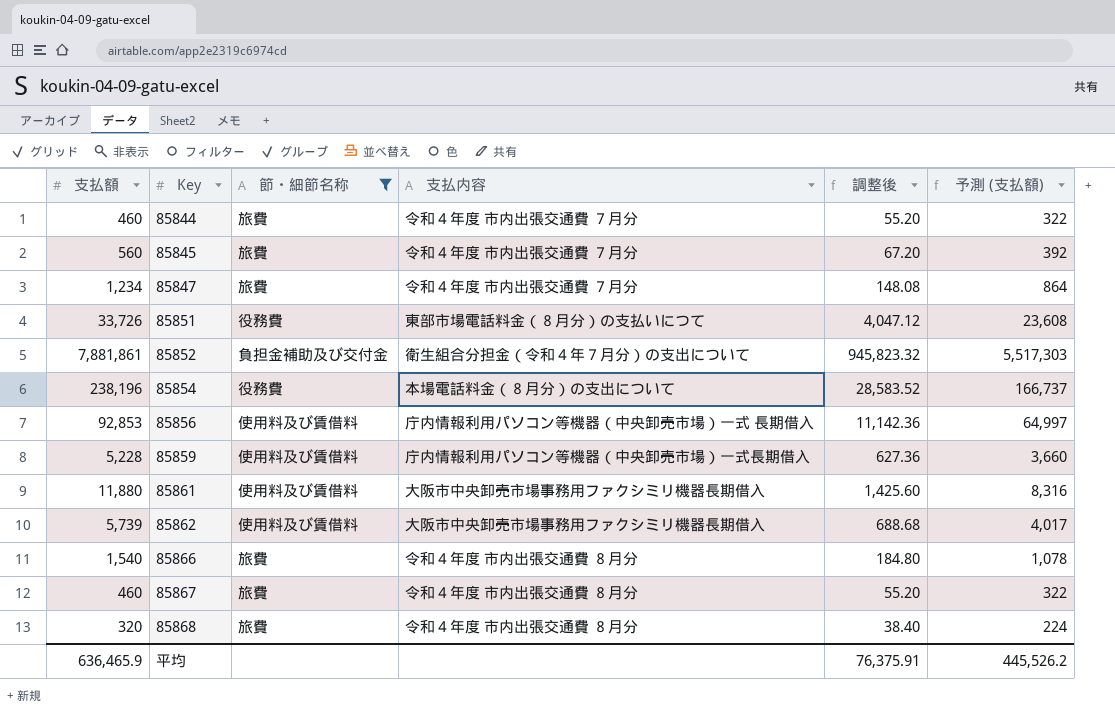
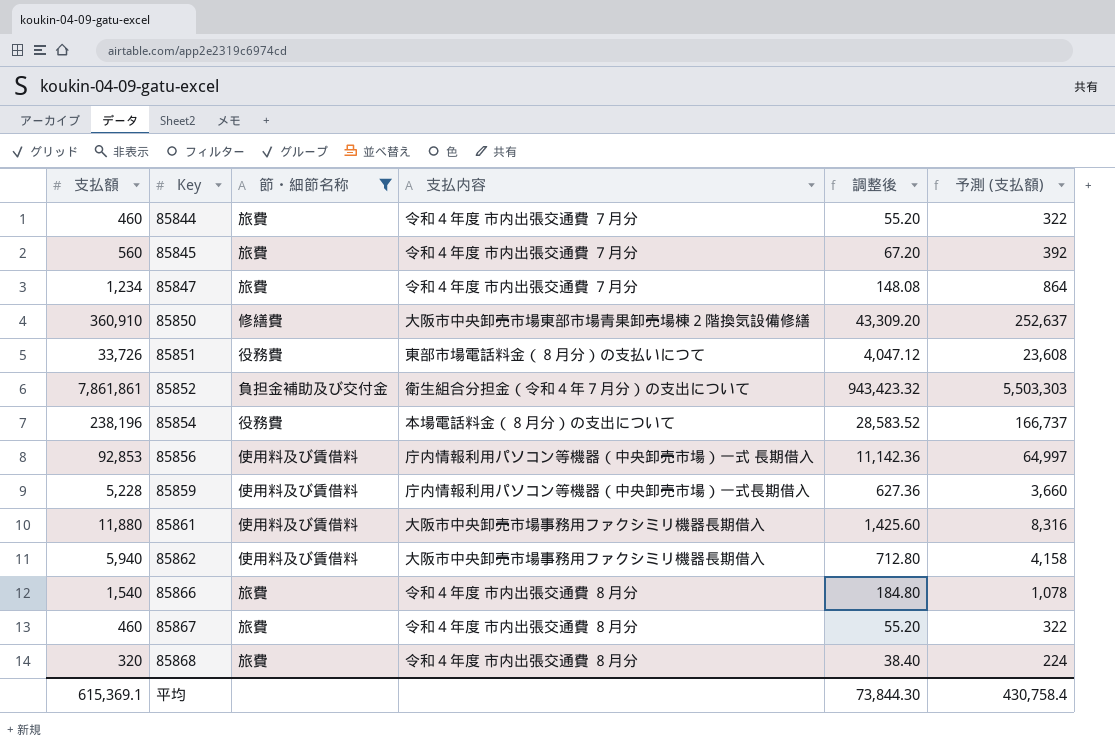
row 85850: none -> 360,910 | 修繕費 | 大阪市中央卸売市場東部市場青果卸売場棟２階換気設備修繕 | 43,309.20 | 252,637
85852 | 支払額: 7,881,861 -> 7,861,861
85852 | 調整後: 945,823.32 -> 943,423.32
85852 | 予測 (支払額): 5,517,303 -> 5,503,303
85862 | 支払額: 5,739 -> 5,940
85862 | 調整後: 688.68 -> 712.80
85862 | 予測 (支払額): 4,017 -> 4,158
平均 | 支払額: 636,465.9 -> 615,369.1
平均 | 調整後: 76,375.91 -> 73,844.30
平均 | 予測 (支払額): 445,526.2 -> 430,758.4

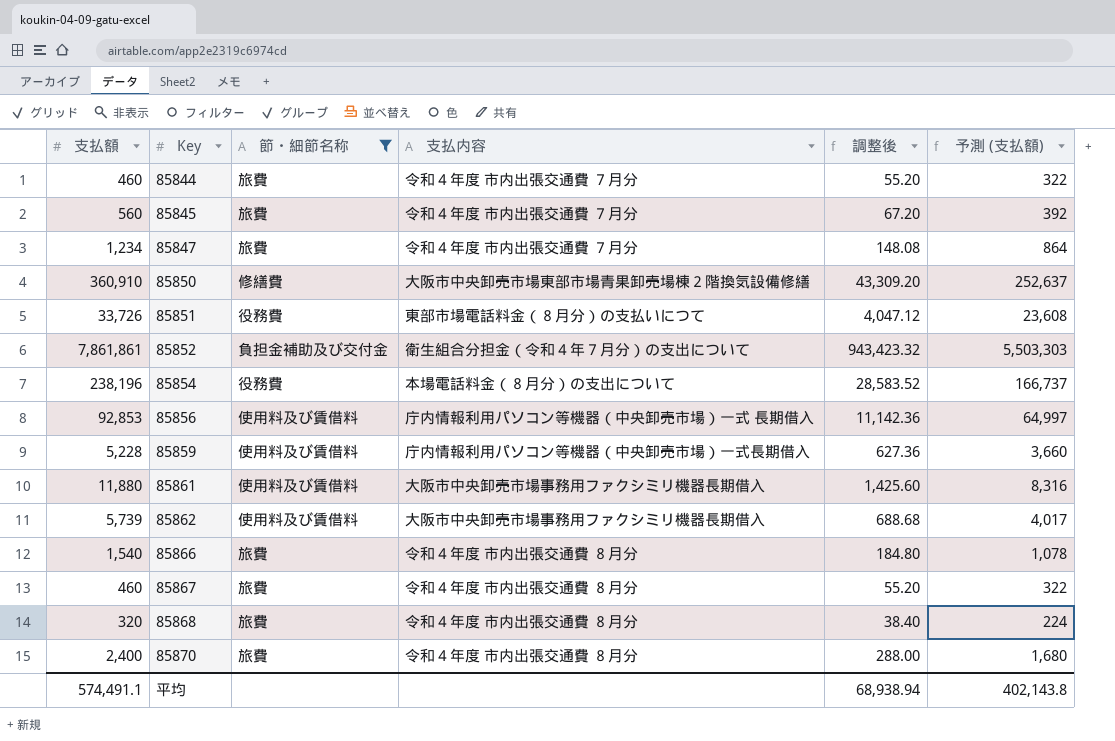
85862 | 支払額: 5,940 -> 5,739
85862 | 調整後: 712.80 -> 688.68
85862 | 予測 (支払額): 4,158 -> 4,017
row 85870: none -> 2,400 | 旅費 | 令和４年度 市内出張交通費 ８月分 | 288.00 | 1,680
平均 | 支払額: 615,369.1 -> 574,491.1
平均 | 調整後: 73,844.30 -> 68,938.94
平均 | 予測 (支払額): 430,758.4 -> 402,143.8

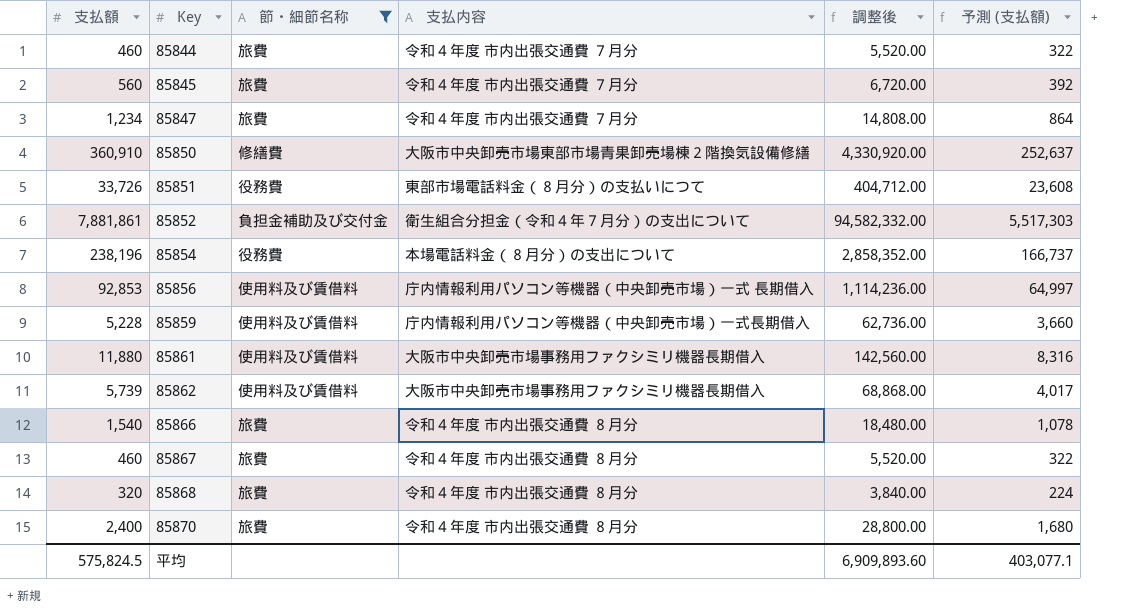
column 調整後 | formula: [支払額] * 0.12 -> [支払額] * 12
85852 | 支払額: 7,861,861 -> 7,881,861
85852 | 予測 (支払額): 5,503,303 -> 5,517,303
平均 | 支払額: 574,491.1 -> 575,824.5
平均 | 調整後: 68,938.94 -> 6,909,893.60
平均 | 予測 (支払額): 402,143.8 -> 403,077.1

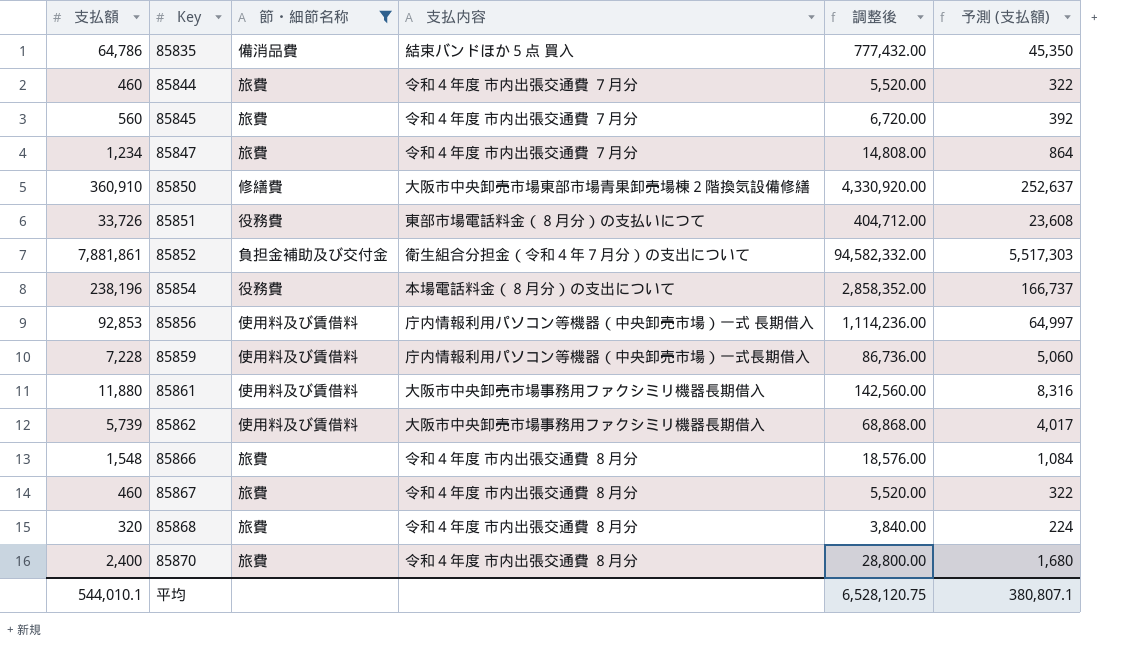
row 85835: none -> 64,786 | 備消品費 | 結束バンドほか５点 買入 | 777,432.00 | 45,350
85859 | 支払額: 5,228 -> 7,228
85859 | 調整後: 62,736.00 -> 86,736.00
85859 | 予測 (支払額): 3,660 -> 5,060
85866 | 支払額: 1,540 -> 1,548
85866 | 調整後: 18,480.00 -> 18,576.00
85866 | 予測 (支払額): 1,078 -> 1,084
平均 | 支払額: 575,824.5 -> 544,010.1
平均 | 調整後: 6,909,893.60 -> 6,528,120.75
平均 | 予測 (支払額): 403,077.1 -> 380,807.1

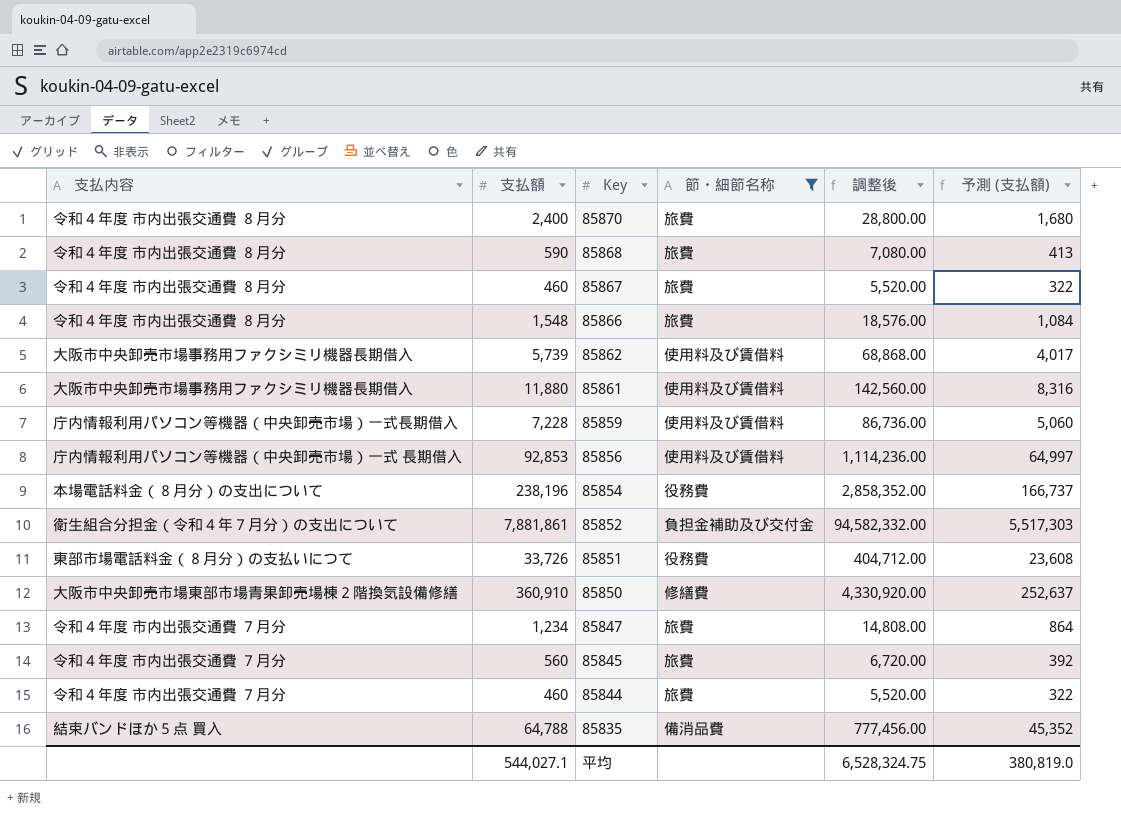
row order: Key ascending -> Key descending
column 支払内容 | position: 4 -> 1
85868 | 支払額: 320 -> 590
85868 | 調整後: 3,840.00 -> 7,080.00
85868 | 予測 (支払額): 224 -> 413
85835 | 支払額: 64,786 -> 64,788
85835 | 調整後: 777,432.00 -> 777,456.00
85835 | 予測 (支払額): 45,350 -> 45,352
平均 | 支払額: 544,010.1 -> 544,027.1
平均 | 調整後: 6,528,120.75 -> 6,528,324.75
平均 | 予測 (支払額): 380,807.1 -> 380,819.0

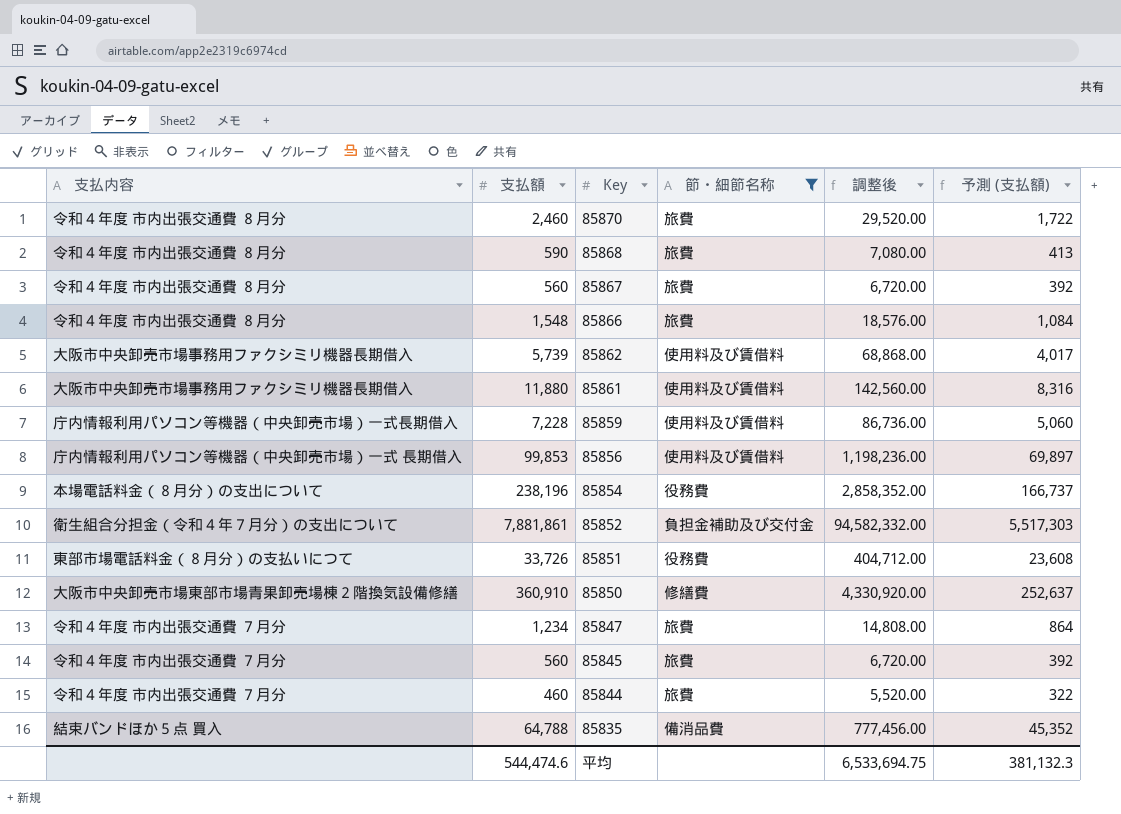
85870 | 支払額: 2,400 -> 2,460
85870 | 調整後: 28,800.00 -> 29,520.00
85870 | 予測 (支払額): 1,680 -> 1,722
85867 | 支払額: 460 -> 560
85867 | 調整後: 5,520.00 -> 6,720.00
85867 | 予測 (支払額): 322 -> 392
85856 | 支払額: 92,853 -> 99,853
85856 | 調整後: 1,114,236.00 -> 1,198,236.00
85856 | 予測 (支払額): 64,997 -> 69,897
平均 | 支払額: 544,027.1 -> 544,474.6
平均 | 調整後: 6,528,324.75 -> 6,533,694.75
平均 | 予測 (支払額): 380,819.0 -> 381,132.3

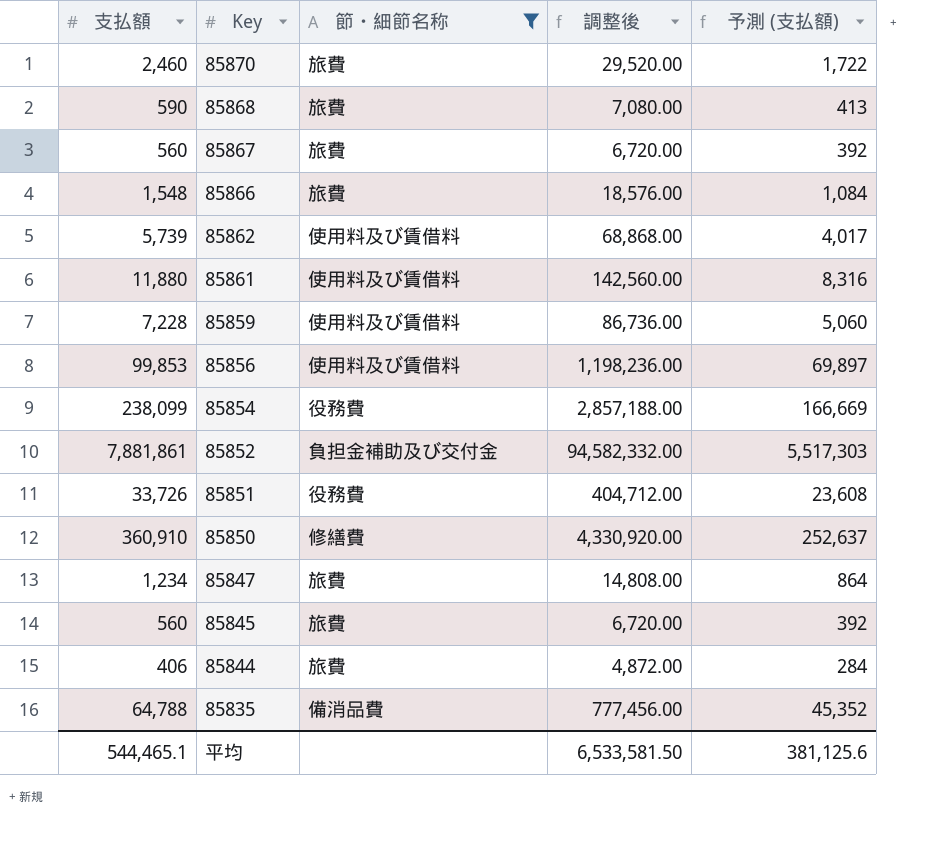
column 支払内容 | position: 1 -> none
85854 | 支払額: 238,196 -> 238,099
85854 | 調整後: 2,858,352.00 -> 2,857,188.00
85854 | 予測 (支払額): 166,737 -> 166,669
85844 | 支払額: 460 -> 406
85844 | 調整後: 5,520.00 -> 4,872.00
85844 | 予測 (支払額): 322 -> 284
平均 | 支払額: 544,474.6 -> 544,465.1
平均 | 調整後: 6,533,694.75 -> 6,533,581.50
平均 | 予測 (支払額): 381,132.3 -> 381,125.6

